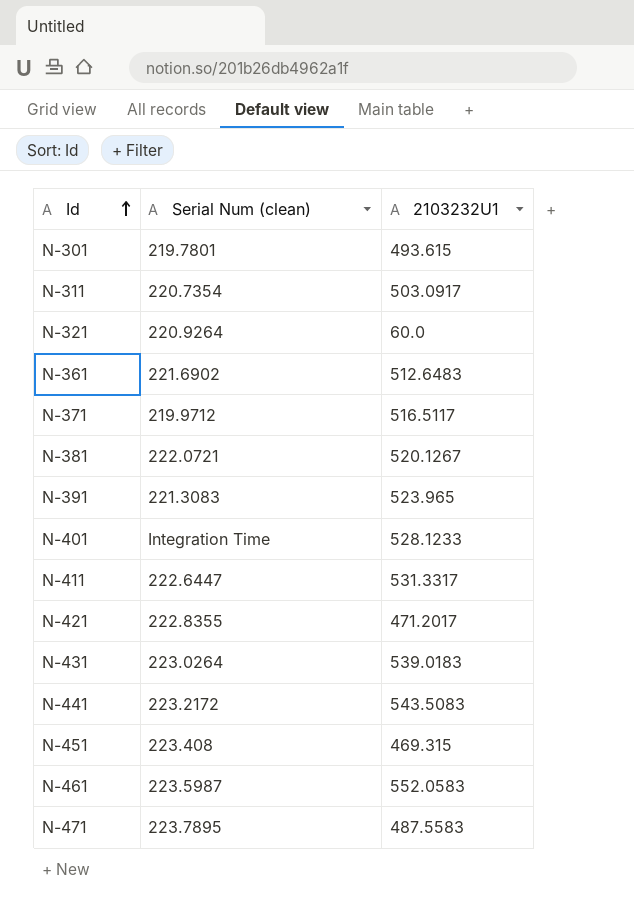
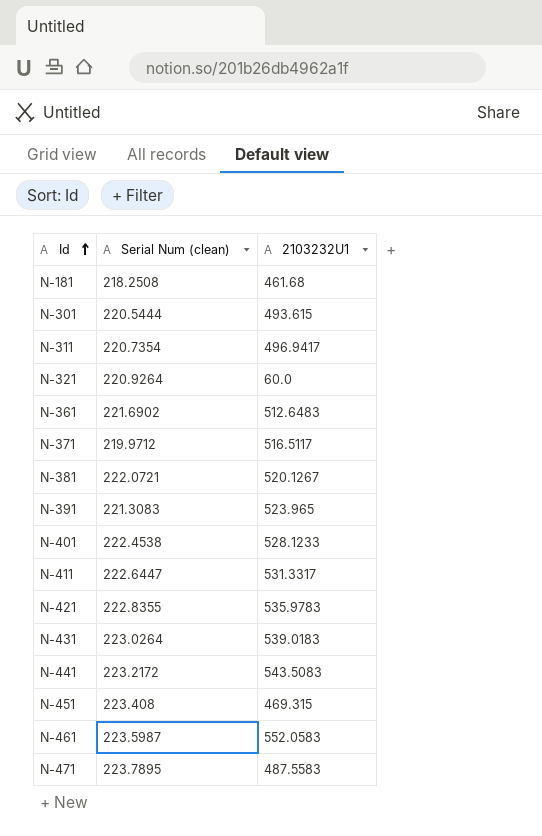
row N-181: none -> 218.2508 | 461.68
N-301 | Serial Num (clean): 219.7801 -> 220.5444
N-311 | 2103232U1: 503.0917 -> 496.9417
N-401 | Serial Num (clean): Integration Time -> 222.4538
N-421 | 2103232U1: 471.2017 -> 535.9783

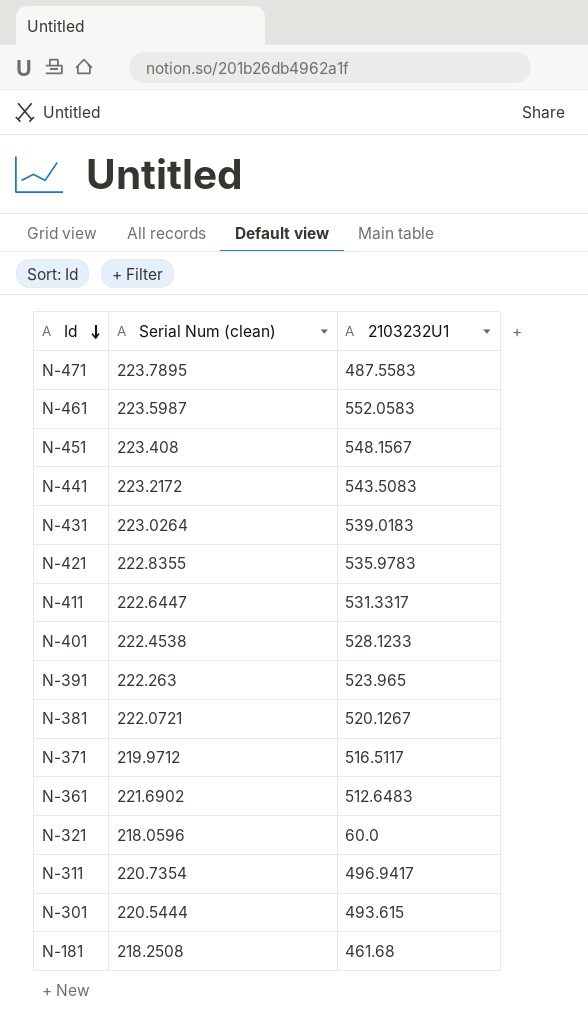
row order: Id ascending -> Id descending
N-451 | 2103232U1: 469.315 -> 548.1567
N-391 | Serial Num (clean): 221.3083 -> 222.263
N-321 | Serial Num (clean): 220.9264 -> 218.0596

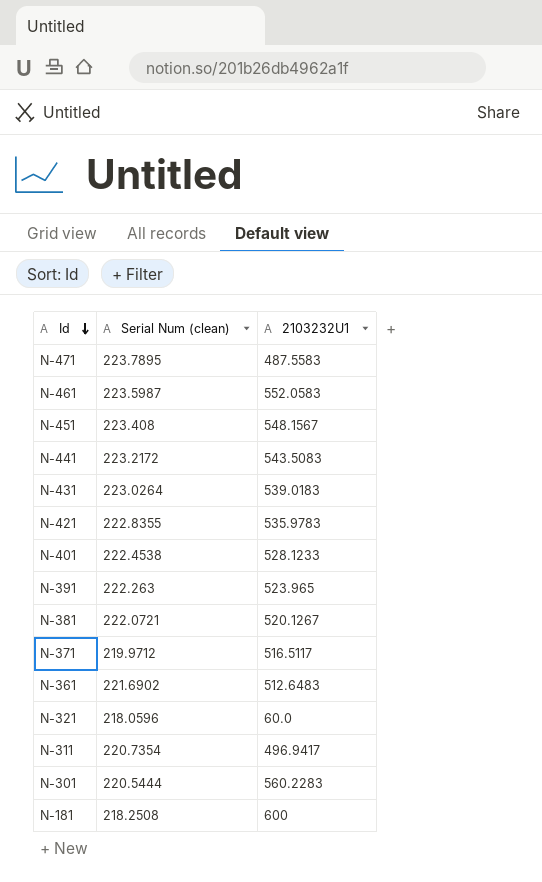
row N-411: 222.6447 | 531.3317 -> none
N-301 | 2103232U1: 493.615 -> 560.2283
N-181 | 2103232U1: 461.68 -> 600

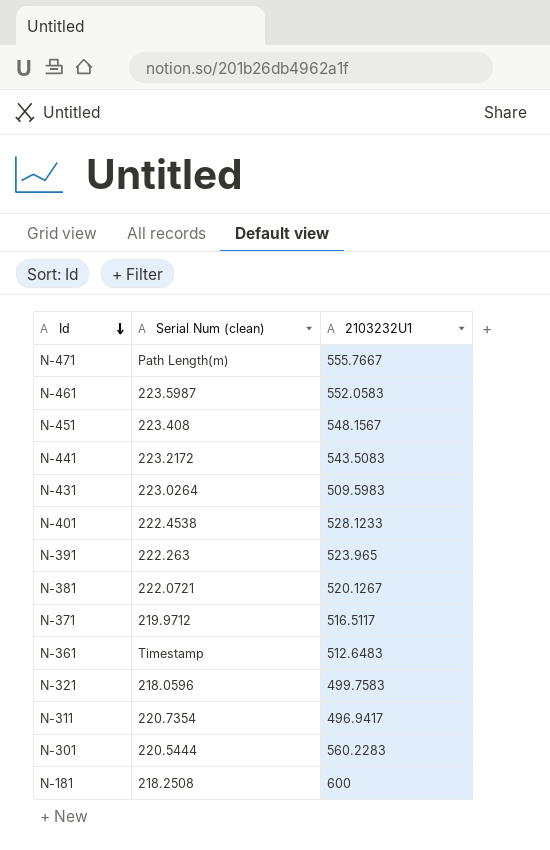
row N-421: 222.8355 | 535.9783 -> none
N-471 | Serial Num (clean): 223.7895 -> Path Length(m)
N-471 | 2103232U1: 487.5583 -> 555.7667
N-431 | 2103232U1: 539.0183 -> 509.5983
N-361 | Serial Num (clean): 221.6902 -> Timestamp
N-321 | 2103232U1: 60.0 -> 499.7583

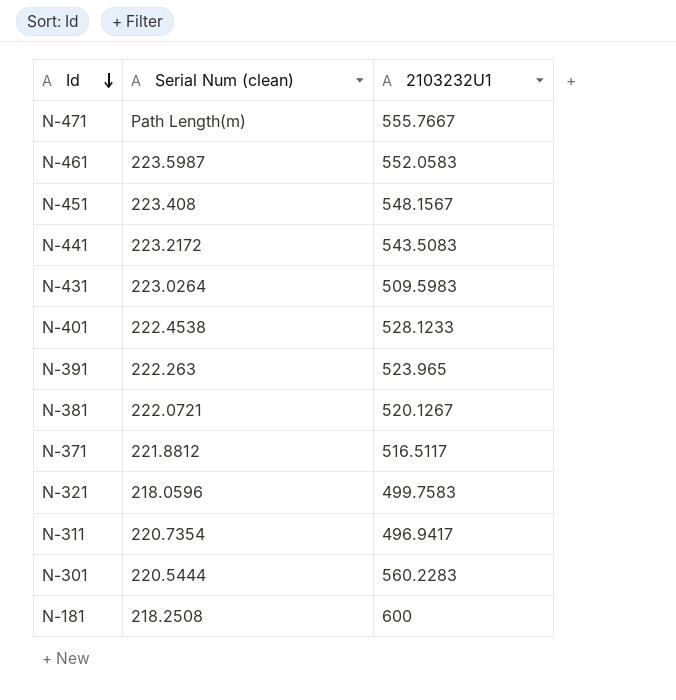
row N-361: Timestamp | 512.6483 -> none
N-371 | Serial Num (clean): 219.9712 -> 221.8812

